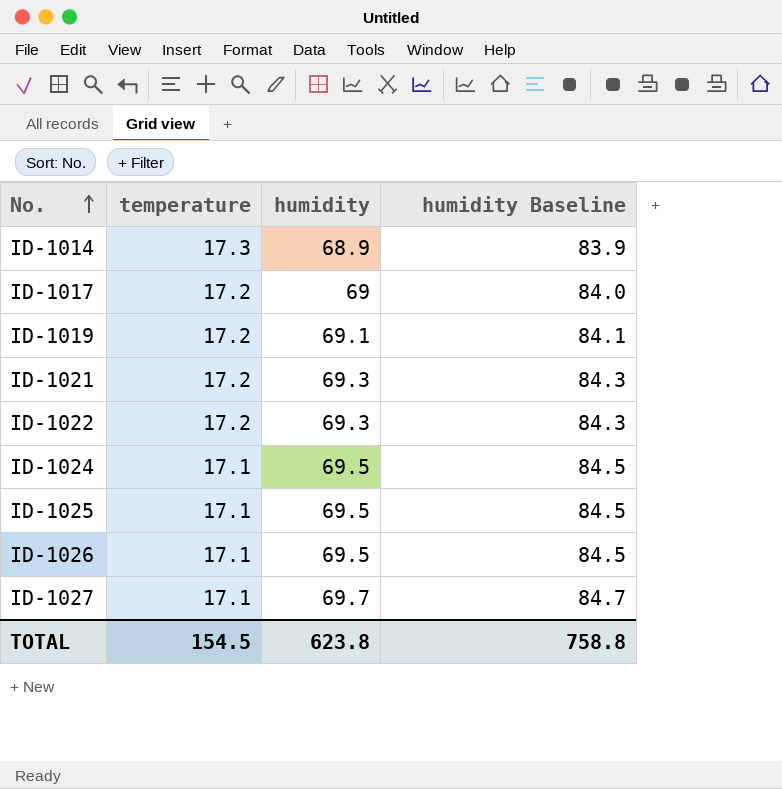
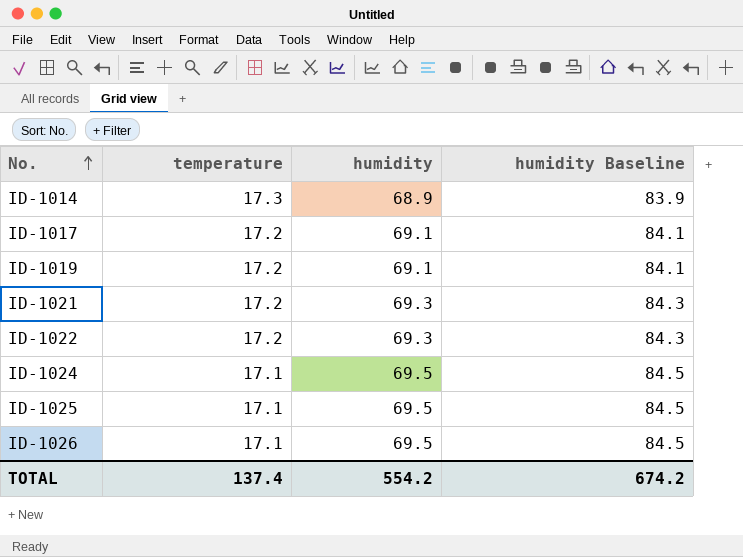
row ID-1027: 17.1 | 69.7 | 84.7 -> none
ID-1017 | humidity: 69 -> 69.1
ID-1017 | humidity Baseline: 84.0 -> 84.1
TOTAL | temperature: 154.5 -> 137.4
TOTAL | humidity: 623.8 -> 554.2
TOTAL | humidity Baseline: 758.8 -> 674.2

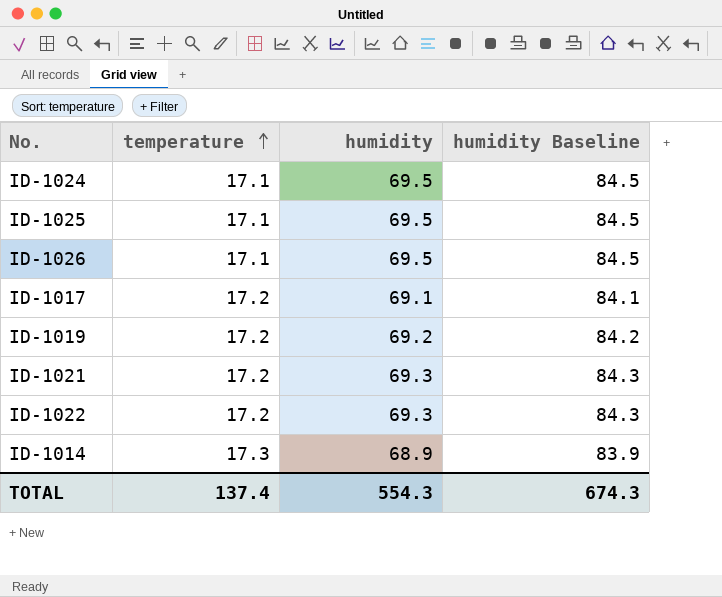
row order: No. ascending -> temperature ascending
ID-1019 | humidity: 69.1 -> 69.2
ID-1019 | humidity Baseline: 84.1 -> 84.2
TOTAL | humidity: 554.2 -> 554.3
TOTAL | humidity Baseline: 674.2 -> 674.3

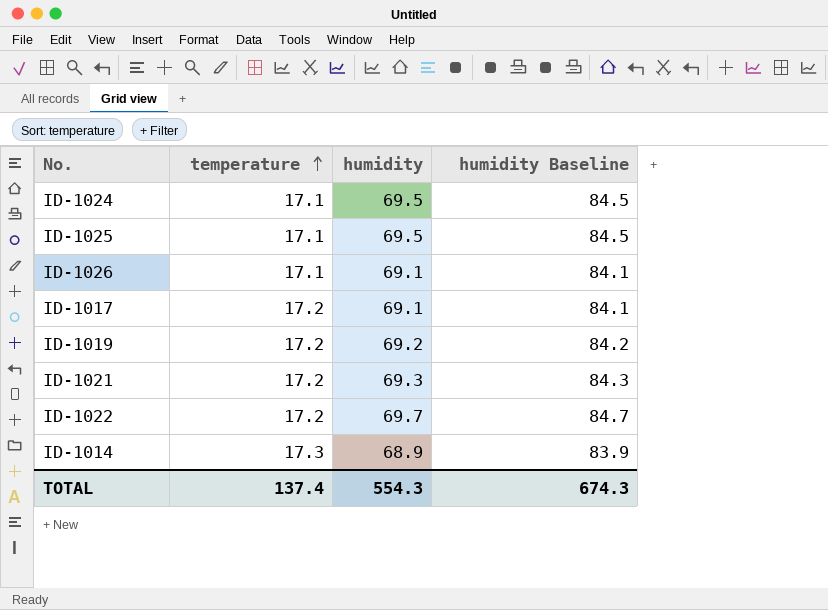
ID-1026 | humidity: 69.5 -> 69.1
ID-1026 | humidity Baseline: 84.5 -> 84.1
ID-1022 | humidity: 69.3 -> 69.7
ID-1022 | humidity Baseline: 84.3 -> 84.7

